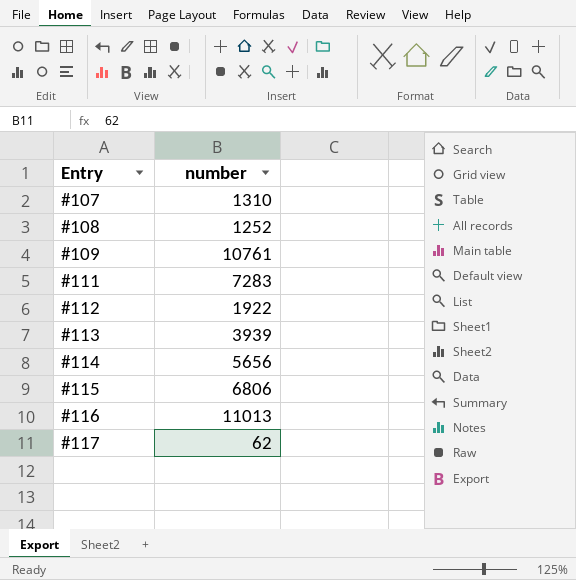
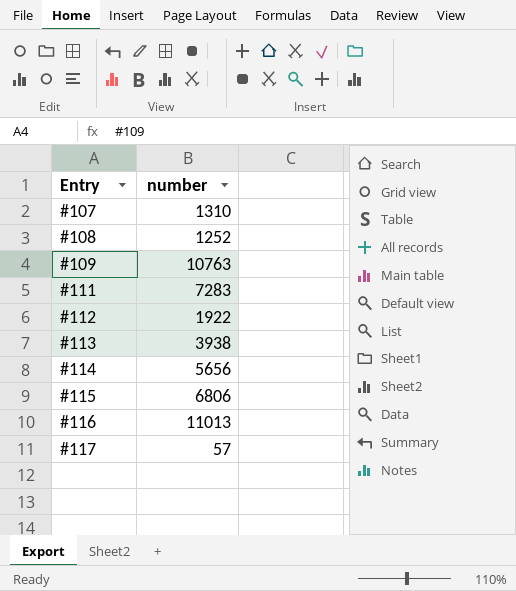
#109 | number: 10761 -> 10763
#113 | number: 3939 -> 3938
#117 | number: 62 -> 57

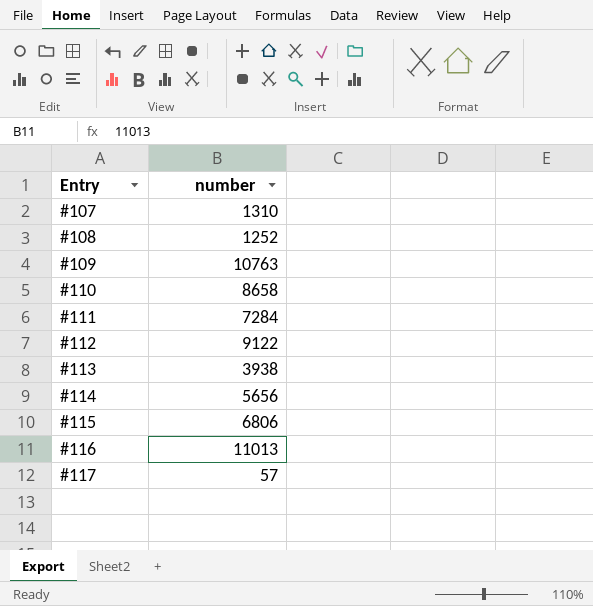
row #110: none -> 8658
#111 | number: 7283 -> 7284
#112 | number: 1922 -> 9122

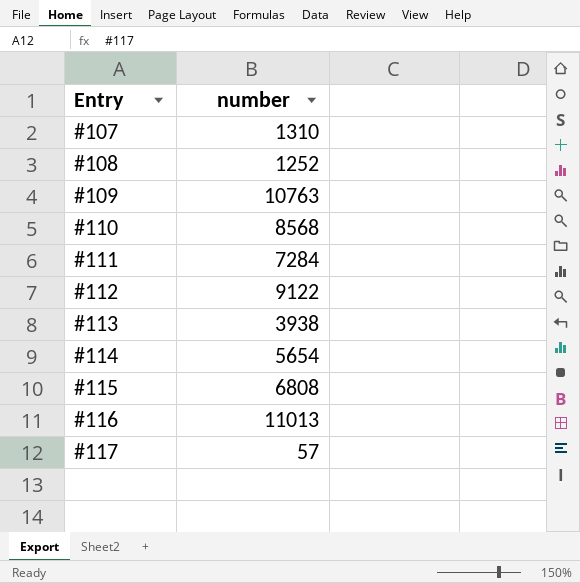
#110 | number: 8658 -> 8568
#114 | number: 5656 -> 5654
#115 | number: 6806 -> 6808

